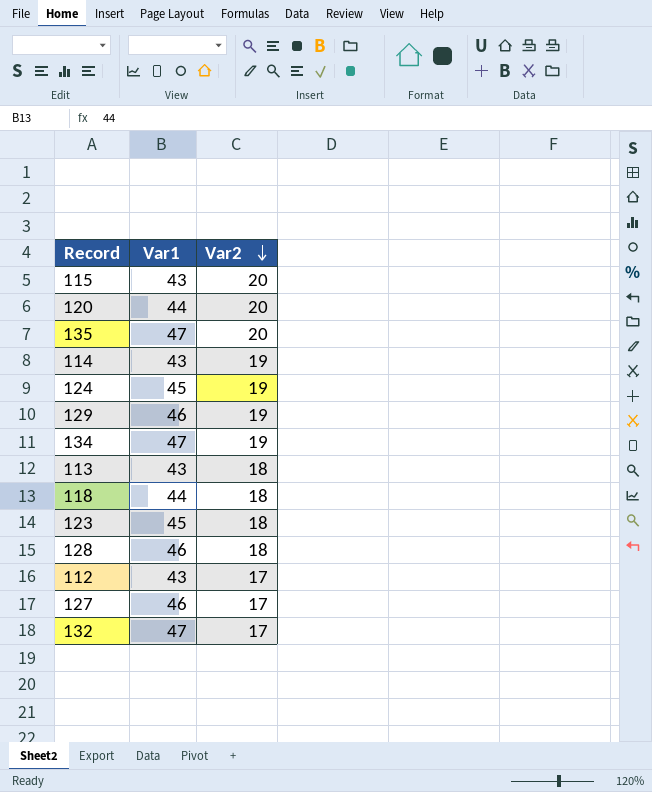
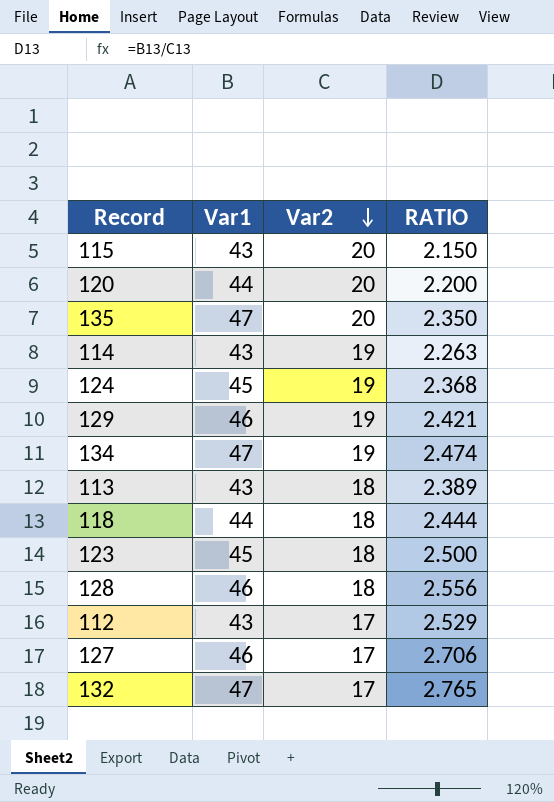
column RATIO | formula: none -> [Var1] / [Var2]

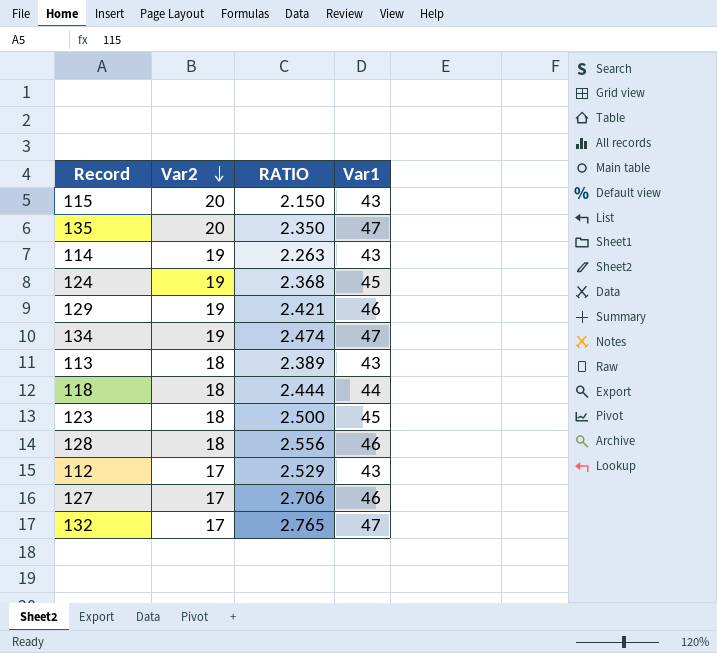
column Var1 | position: 2 -> 4
row 120: 44 | 20 | 2.200 -> none

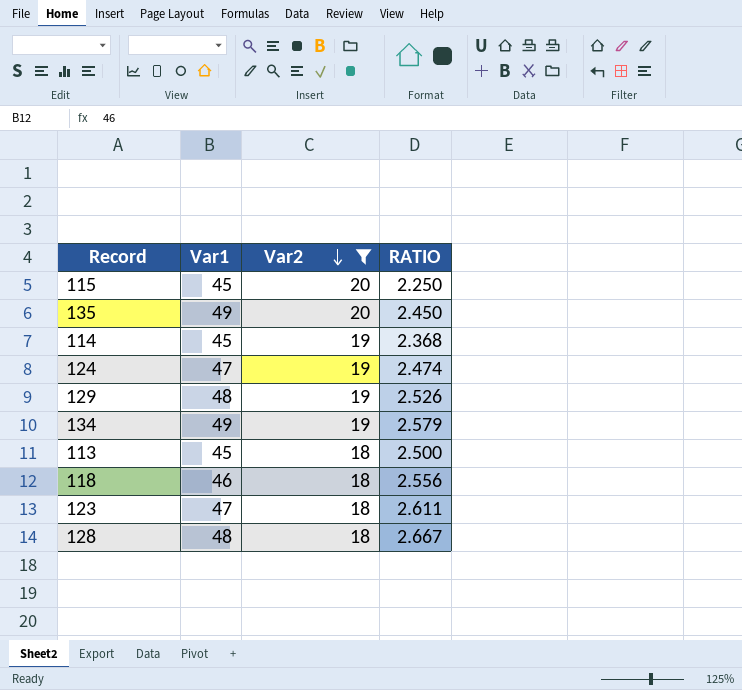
filter: none -> Var2 != 17
column Var1 | position: 4 -> 2
115 | Var1: 43 -> 45
115 | RATIO: 2.150 -> 2.250
135 | Var1: 47 -> 49
135 | RATIO: 2.350 -> 2.450
114 | Var1: 43 -> 45
114 | RATIO: 2.263 -> 2.368
124 | Var1: 45 -> 47
124 | RATIO: 2.368 -> 2.474
129 | Var1: 46 -> 48
129 | RATIO: 2.421 -> 2.526
134 | Var1: 47 -> 49
134 | RATIO: 2.474 -> 2.579
113 | Var1: 43 -> 45
113 | RATIO: 2.389 -> 2.500
118 | Var1: 44 -> 46
118 | RATIO: 2.444 -> 2.556
123 | Var1: 45 -> 47
123 | RATIO: 2.500 -> 2.611
128 | Var1: 46 -> 48
128 | RATIO: 2.556 -> 2.667

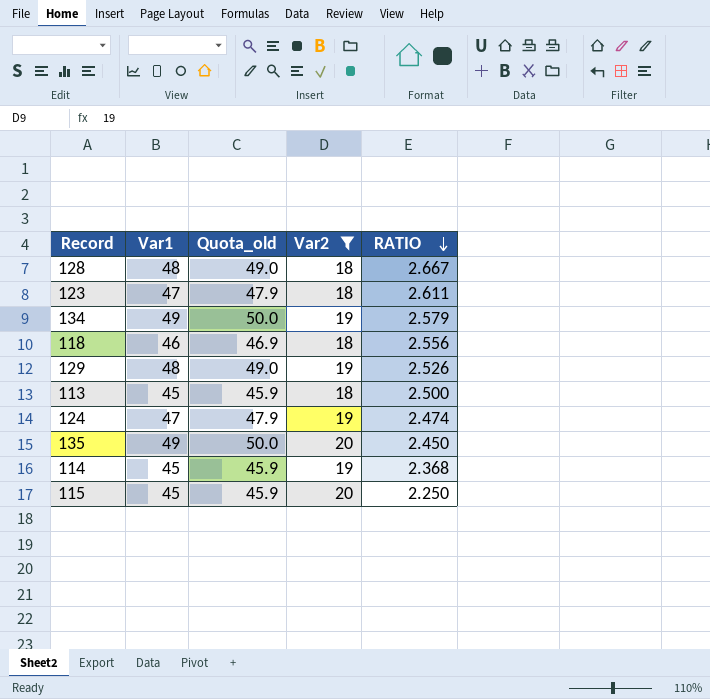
row order: Var2 descending -> RATIO descending
column Quota_old | formula: none -> [Var1] * 1.02

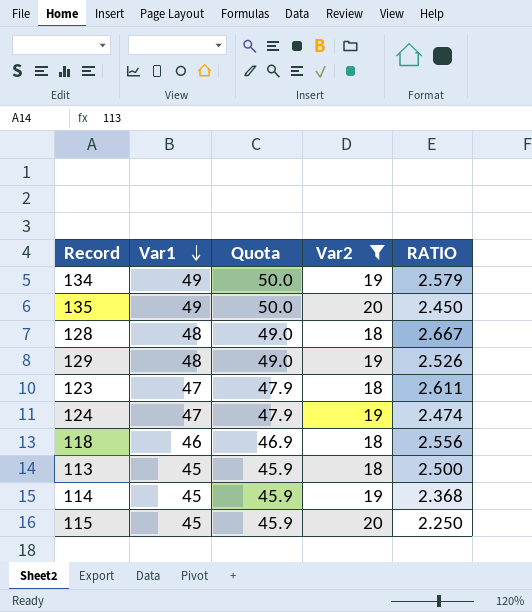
row order: RATIO descending -> Var1 descending
column name: Quota_old -> Quota

